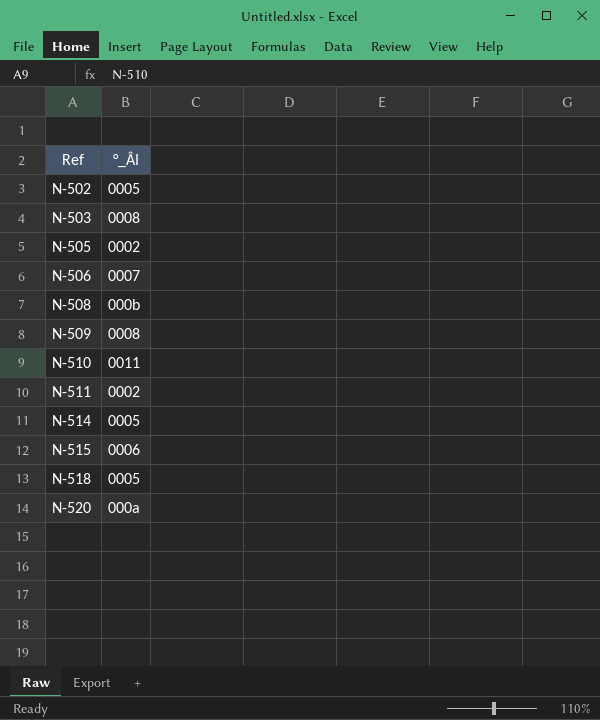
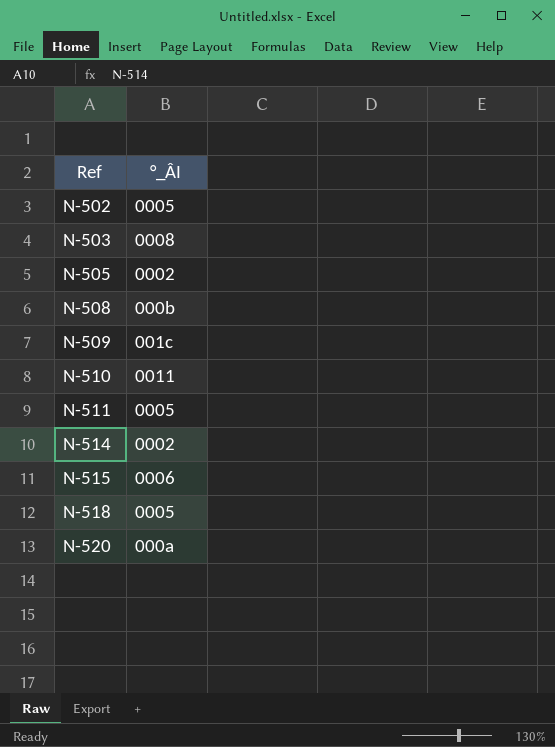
row N-506: 0007 -> none
N-509 | °_ÂI: 0008 -> 001c
N-511 | °_ÂI: 0002 -> 0005
N-514 | °_ÂI: 0005 -> 0002

